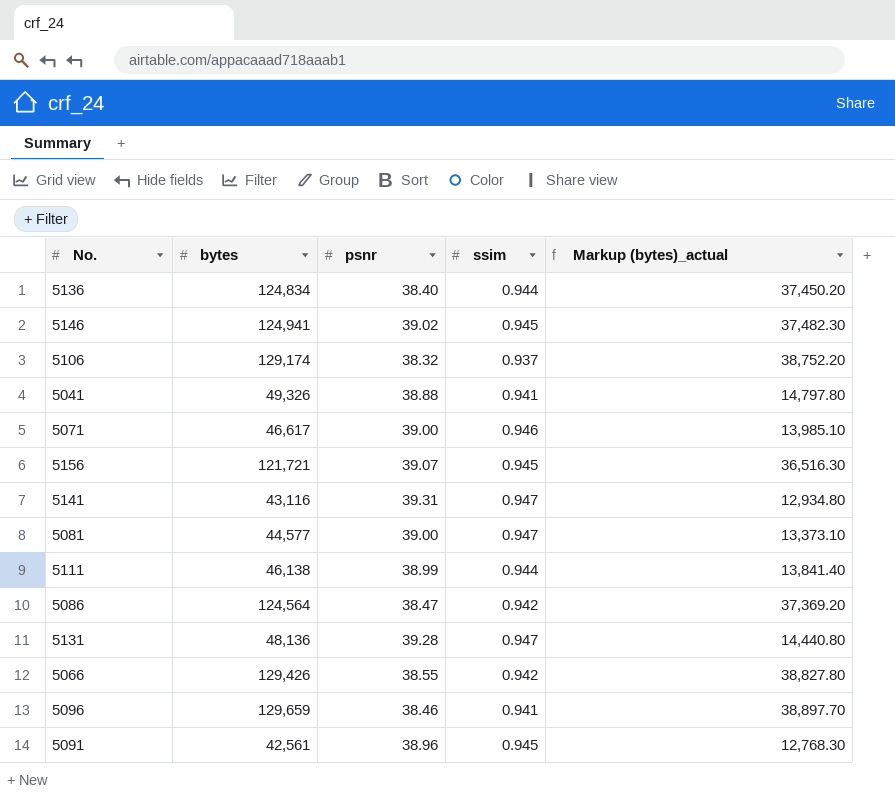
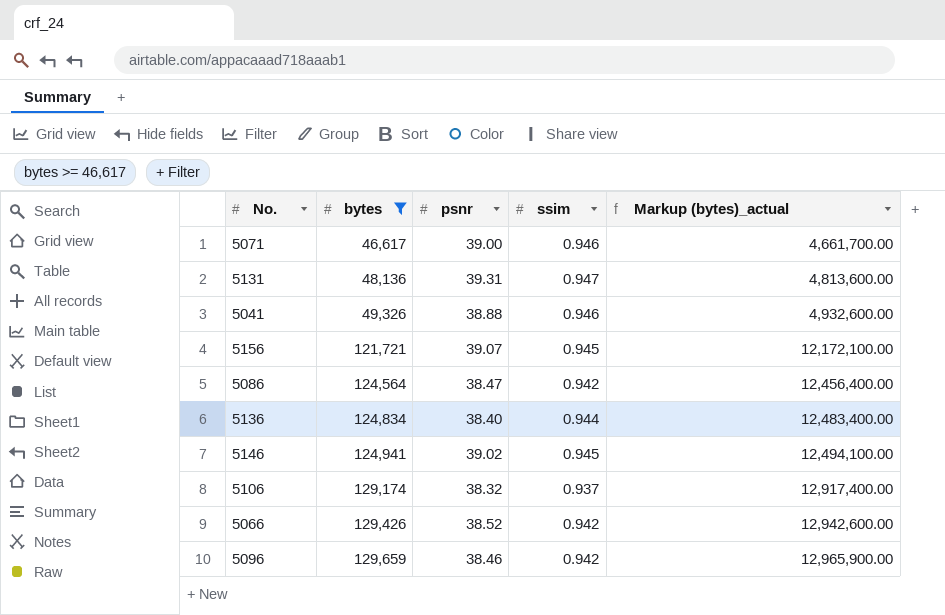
filter: none -> bytes >= 46,617
row order: none -> bytes ascending
column Markup (bytes)_actual | formula: [bytes] * 0.3 -> [bytes] * 100
5131 | psnr: 39.28 -> 39.31
5041 | ssim: 0.941 -> 0.946
5066 | psnr: 38.55 -> 38.52
5096 | ssim: 0.941 -> 0.942

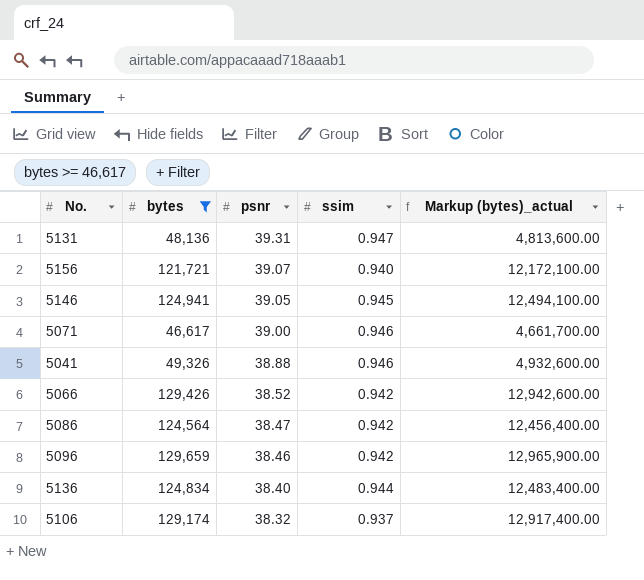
row order: bytes ascending -> psnr descending
5156 | ssim: 0.945 -> 0.940
5146 | psnr: 39.02 -> 39.05

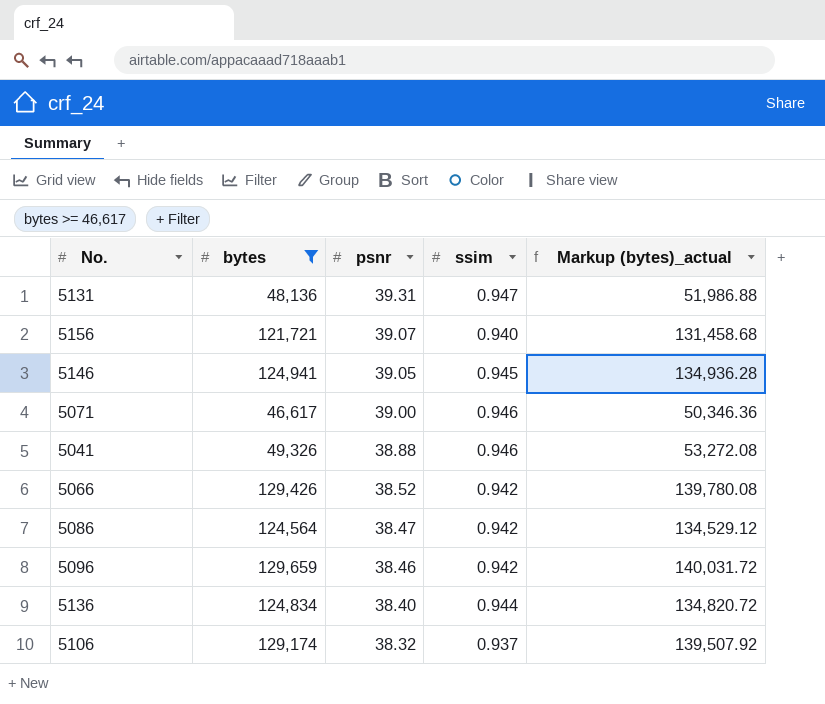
column Markup (bytes)_actual | formula: [bytes] * 100 -> [bytes] * 1.08

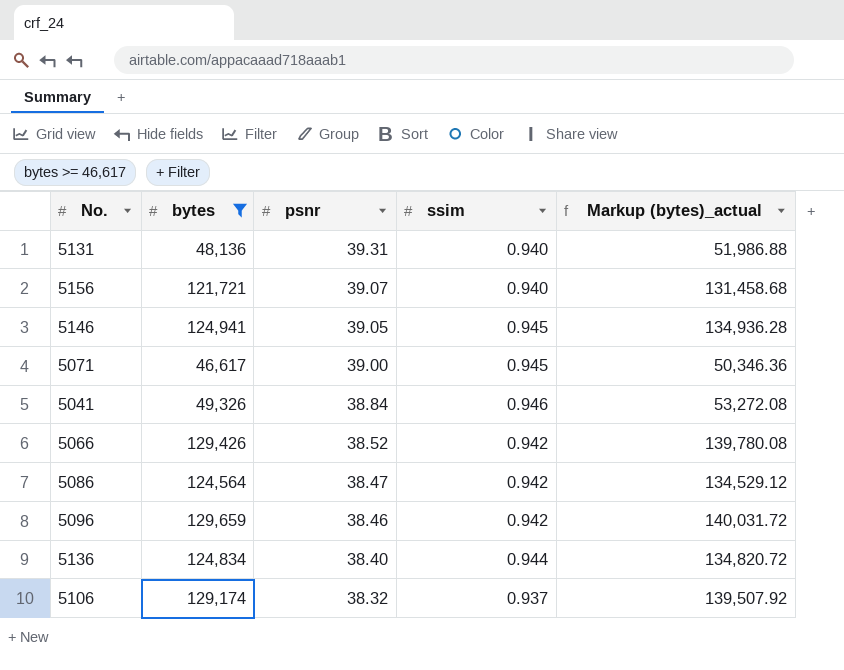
5131 | ssim: 0.947 -> 0.940
5071 | ssim: 0.946 -> 0.945
5041 | psnr: 38.88 -> 38.84

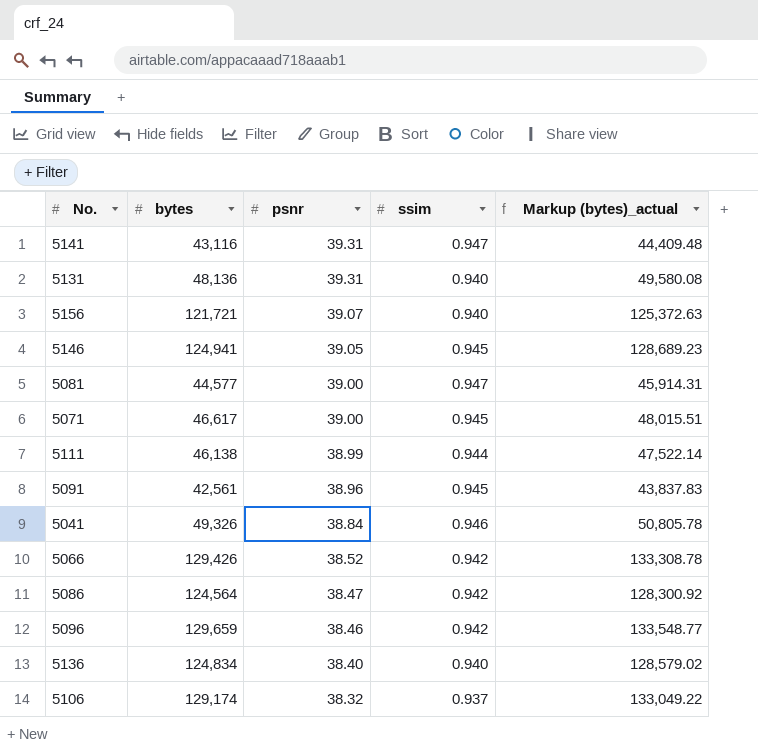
filter: bytes >= 46,617 -> none
column Markup (bytes)_actual | formula: [bytes] * 1.08 -> [bytes] * 1.03
5136 | ssim: 0.944 -> 0.940

